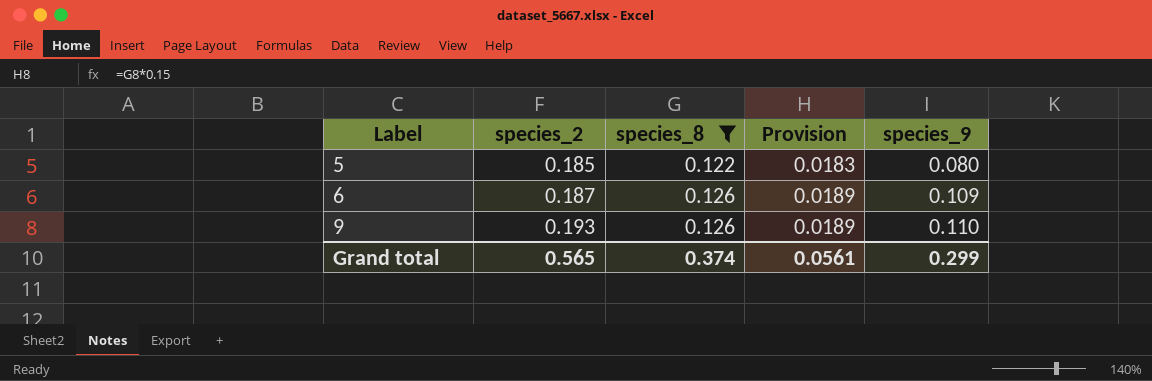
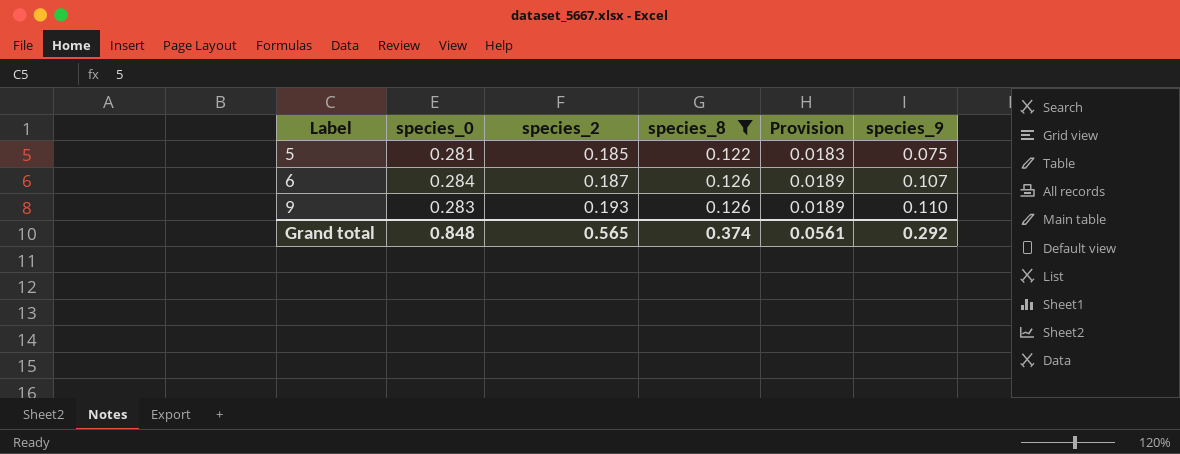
column species_0 | position: none -> 2
5 | species_9: 0.080 -> 0.075
6 | species_9: 0.109 -> 0.107
Grand total | species_9: 0.299 -> 0.292

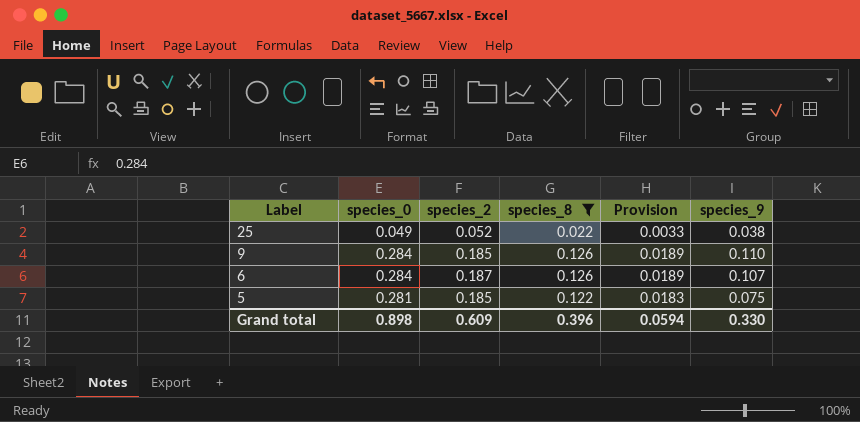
row order: Label ascending -> Label descending
row 25: none -> 0.049 | 0.052 | 0.022 | 0.0033 | 0.038
9 | species_0: 0.283 -> 0.284
9 | species_2: 0.193 -> 0.185
Grand total | species_0: 0.848 -> 0.898
Grand total | species_2: 0.565 -> 0.609
Grand total | species_8: 0.374 -> 0.396
Grand total | Provision: 0.0561 -> 0.0594
Grand total | species_9: 0.292 -> 0.330

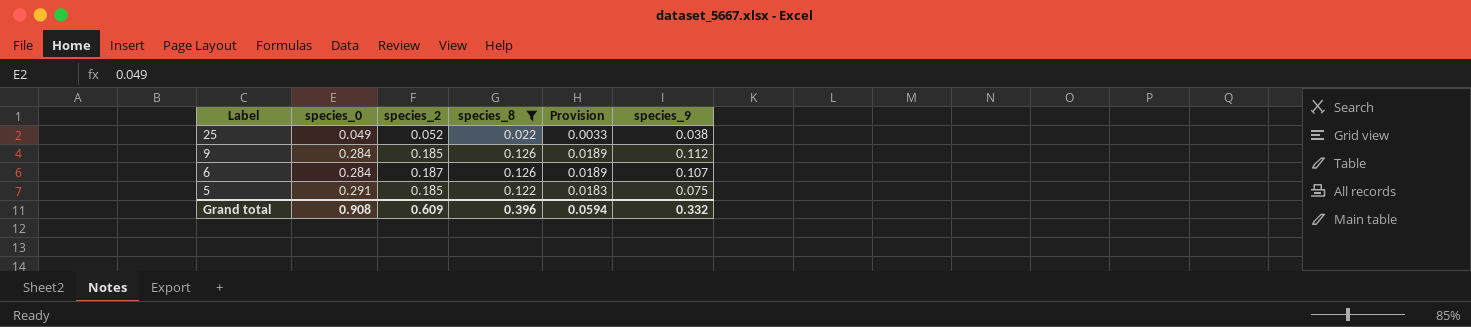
9 | species_9: 0.110 -> 0.112
5 | species_0: 0.281 -> 0.291
Grand total | species_0: 0.898 -> 0.908
Grand total | species_9: 0.330 -> 0.332

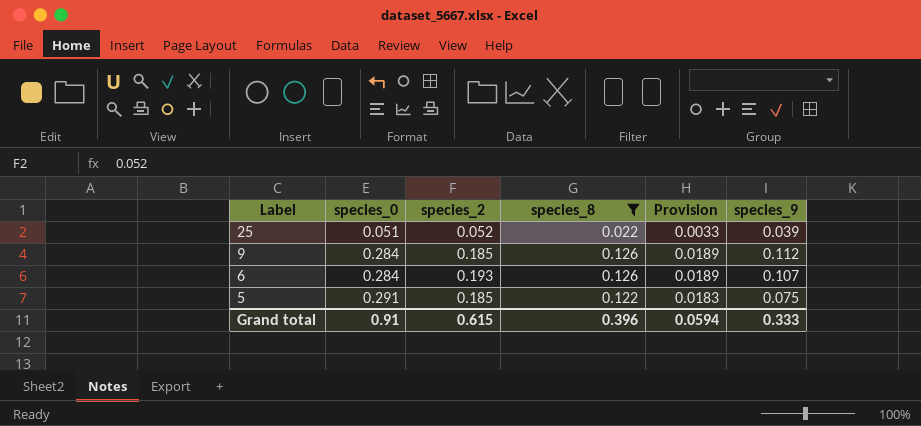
25 | species_0: 0.049 -> 0.051
25 | species_9: 0.038 -> 0.039
6 | species_2: 0.187 -> 0.193
Grand total | species_0: 0.908 -> 0.91
Grand total | species_2: 0.609 -> 0.615
Grand total | species_9: 0.332 -> 0.333

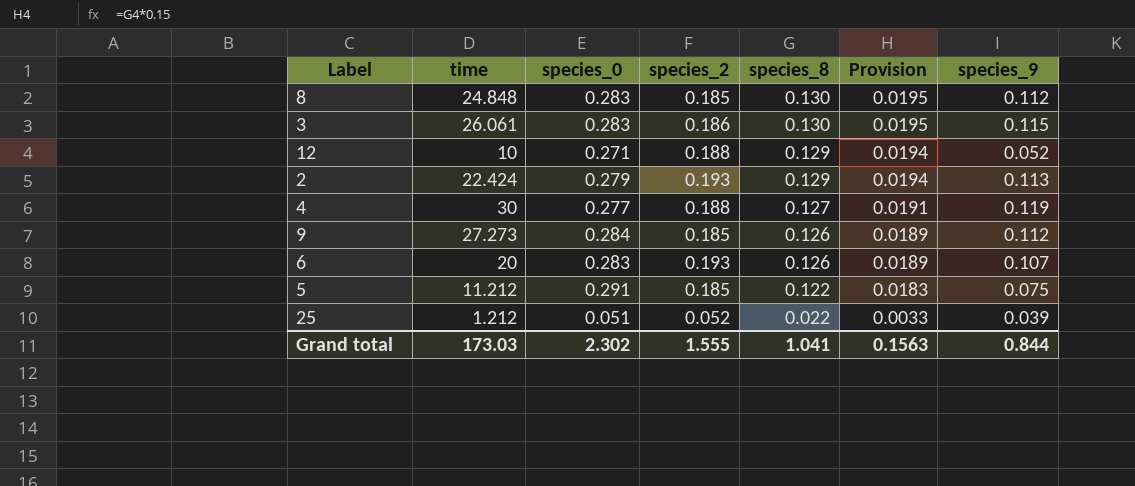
filter: species_8 <= 0.126 -> none
row order: Label descending -> species_8 descending
column time | position: none -> 2
6 | species_0: 0.284 -> 0.283
Grand total | species_0: 0.91 -> 2.302
Grand total | species_2: 0.615 -> 1.555
Grand total | species_8: 0.396 -> 1.041
Grand total | Provision: 0.0594 -> 0.1563
Grand total | species_9: 0.333 -> 0.844

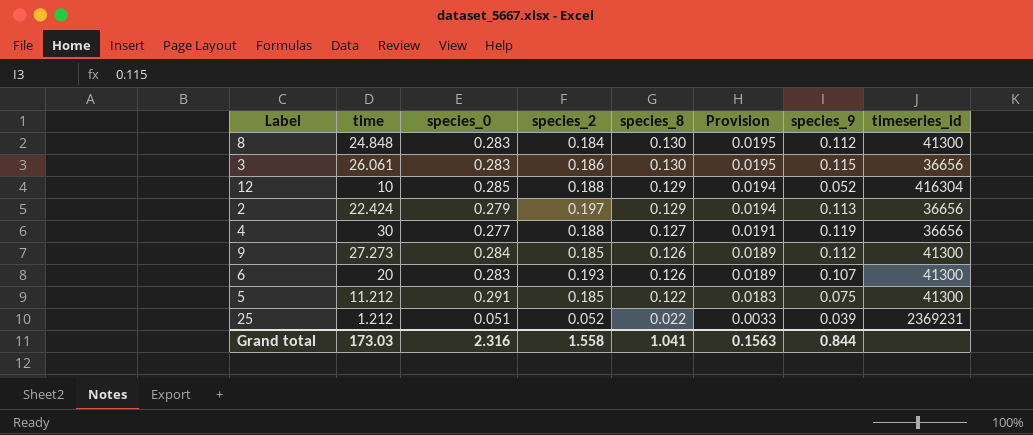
column timeseries_id | position: none -> 8
8 | species_2: 0.185 -> 0.184
12 | species_0: 0.271 -> 0.285
2 | species_2: 0.193 -> 0.197
Grand total | species_0: 2.302 -> 2.316
Grand total | species_2: 1.555 -> 1.558

